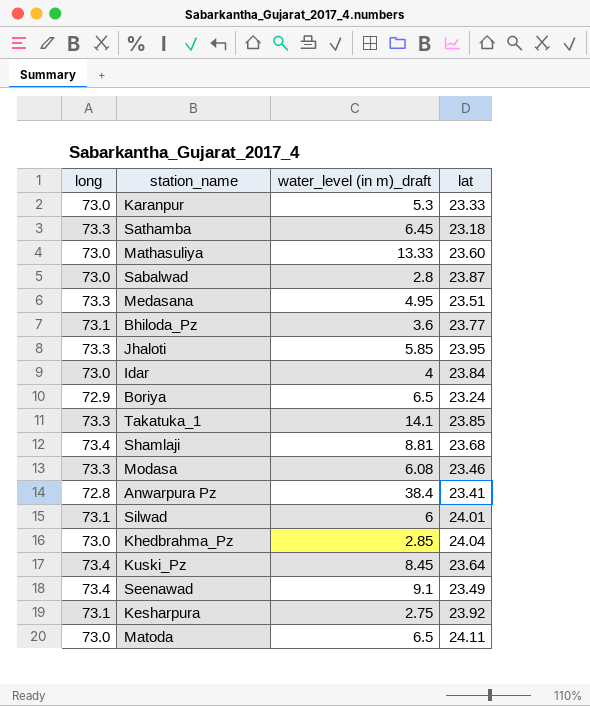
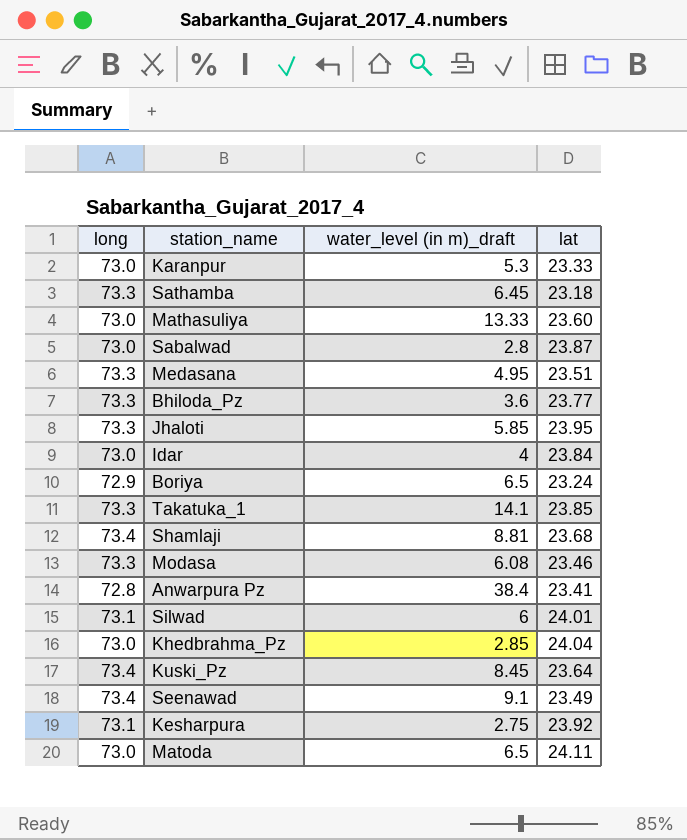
Bhiloda_Pz | long: 73.1 -> 73.3

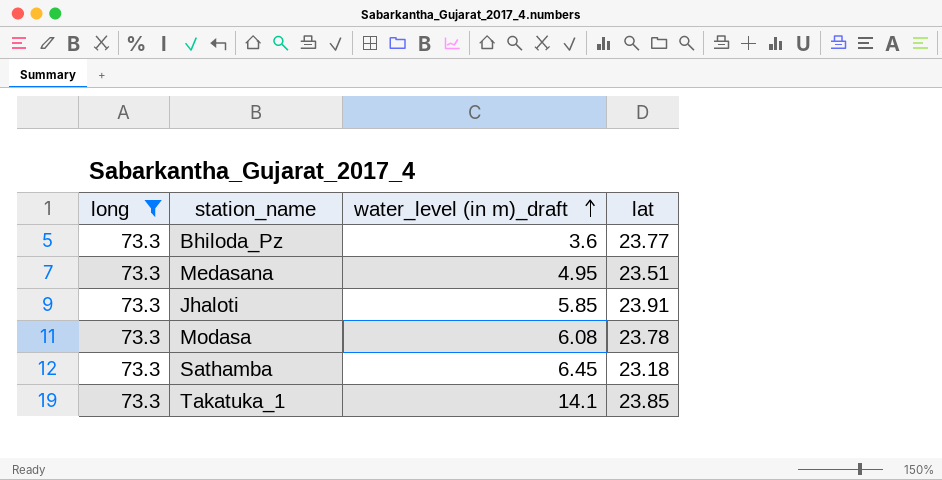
filter: none -> long = 73.3
row order: none -> water_level (in m)_draft ascending
Jhaloti | lat: 23.95 -> 23.91
Modasa | lat: 23.46 -> 23.78

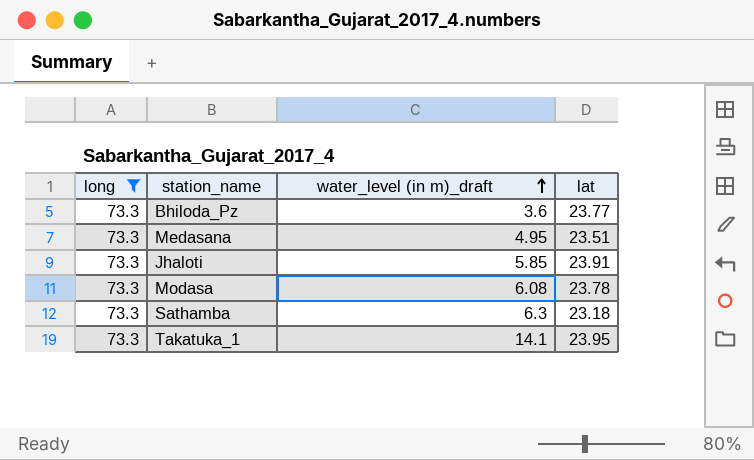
Sathamba | water_level (in m)_draft: 6.45 -> 6.3
Takatuka_1 | lat: 23.85 -> 23.95

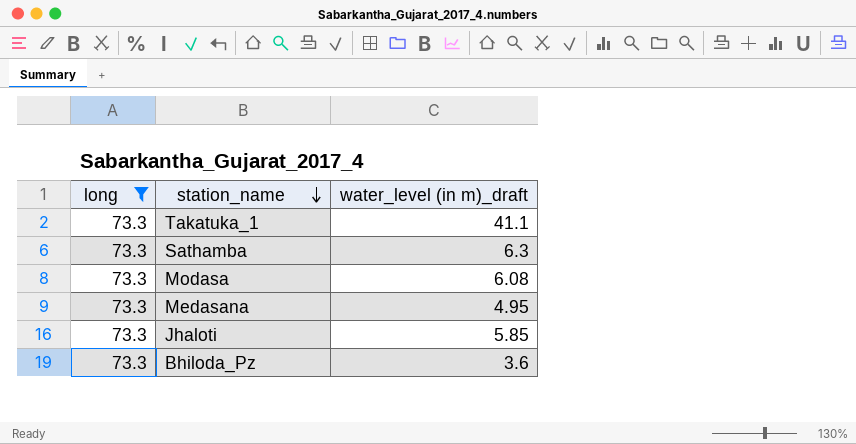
row order: water_level (in m)_draft ascending -> station_name descending
column lat | position: 4 -> none
Takatuka_1 | water_level (in m)_draft: 14.1 -> 41.1

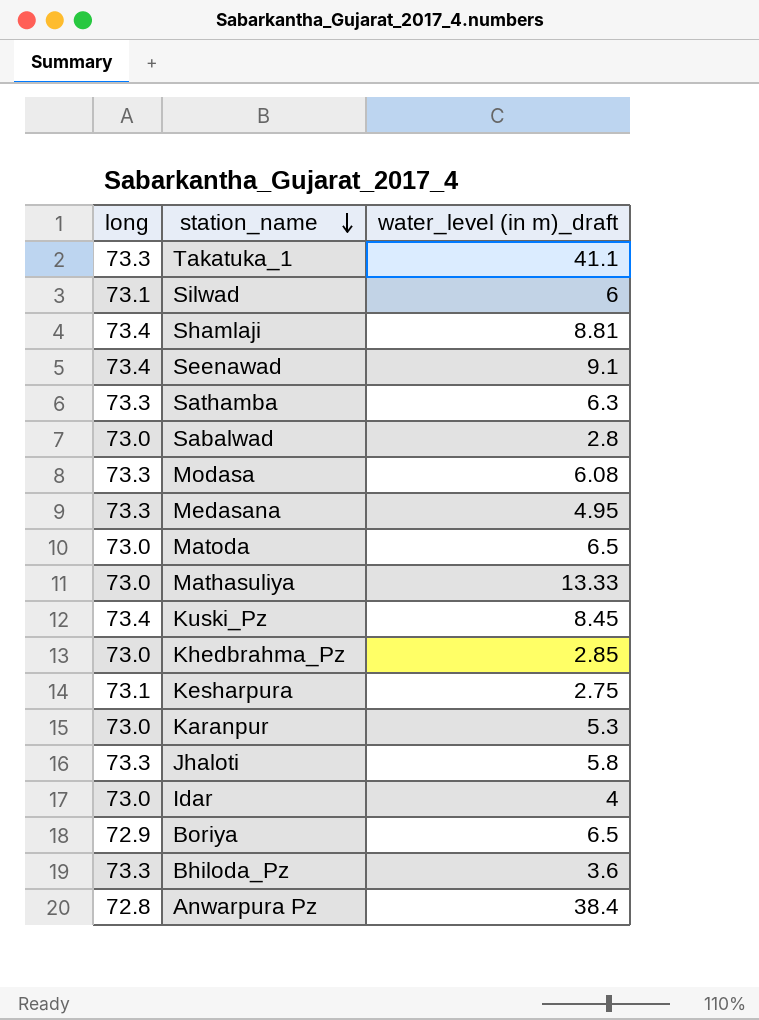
filter: long = 73.3 -> none
Jhaloti | water_level (in m)_draft: 5.85 -> 5.8

